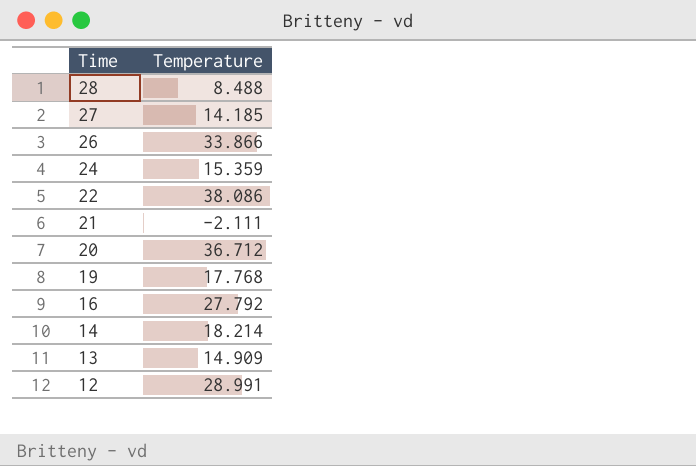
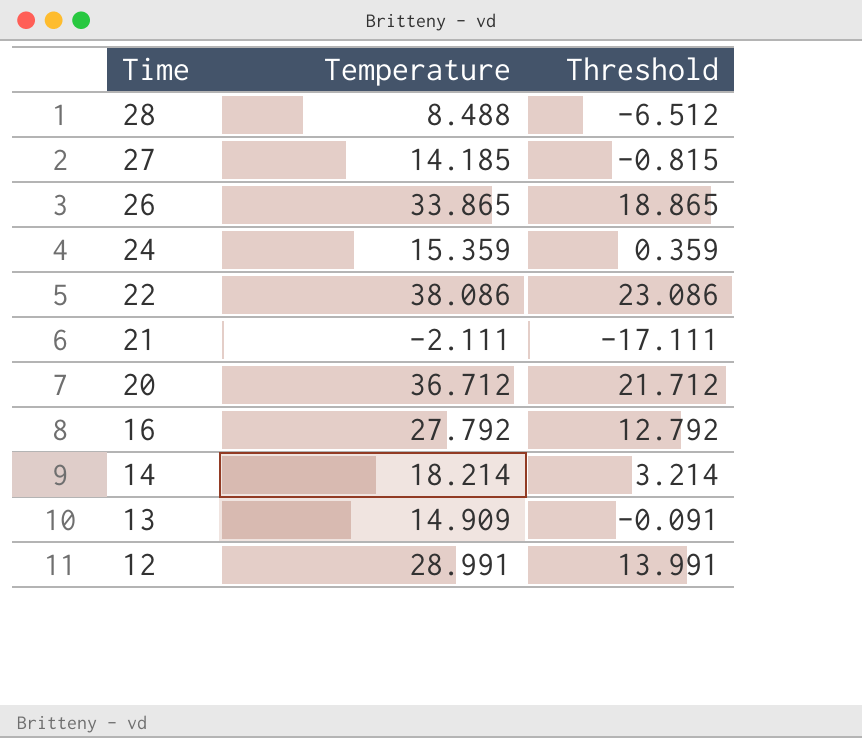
column Threshold | formula: none -> [Temperature] - 15
row 19: 17.768 -> none
26 | Temperature: 33.866 -> 33.865

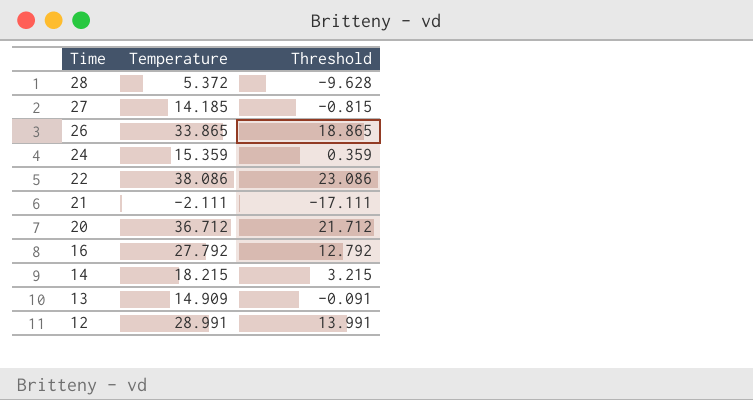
28 | Temperature: 8.488 -> 5.372
28 | Threshold: -6.512 -> -9.628
14 | Temperature: 18.214 -> 18.215
14 | Threshold: 3.214 -> 3.215

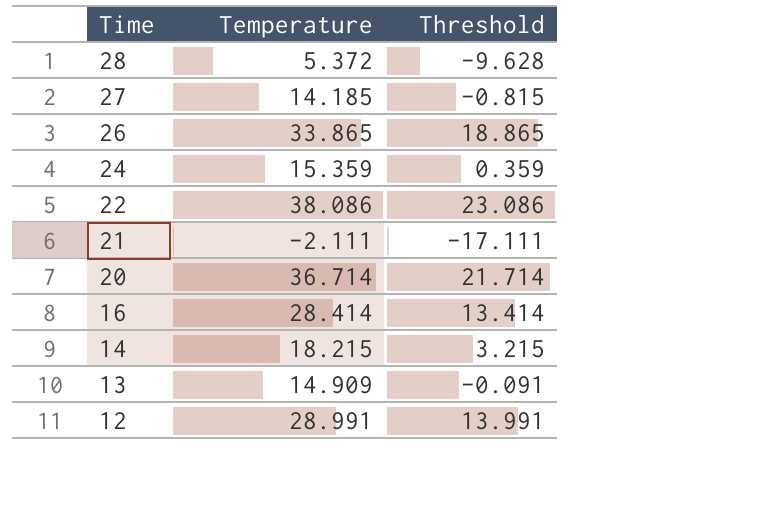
20 | Temperature: 36.712 -> 36.714
20 | Threshold: 21.712 -> 21.714
16 | Temperature: 27.792 -> 28.414
16 | Threshold: 12.792 -> 13.414

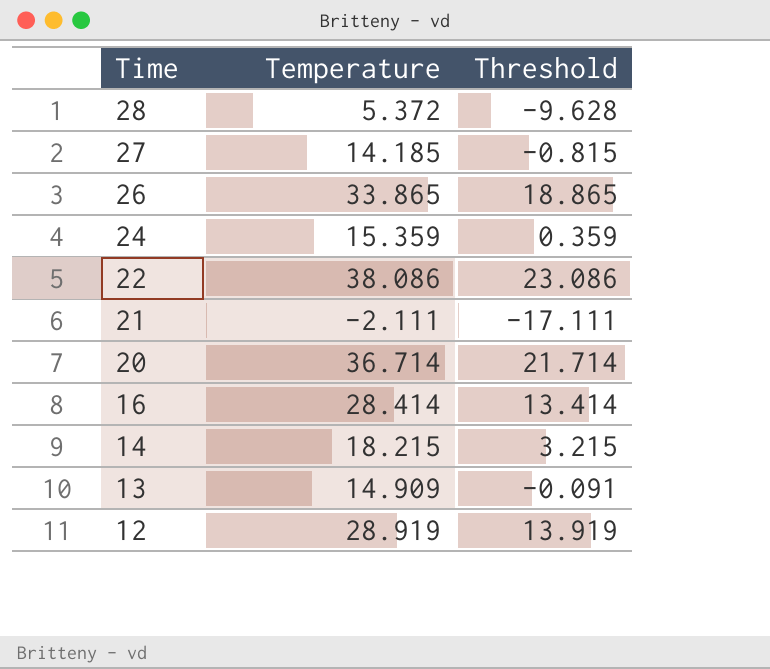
12 | Temperature: 28.991 -> 28.919
12 | Threshold: 13.991 -> 13.919

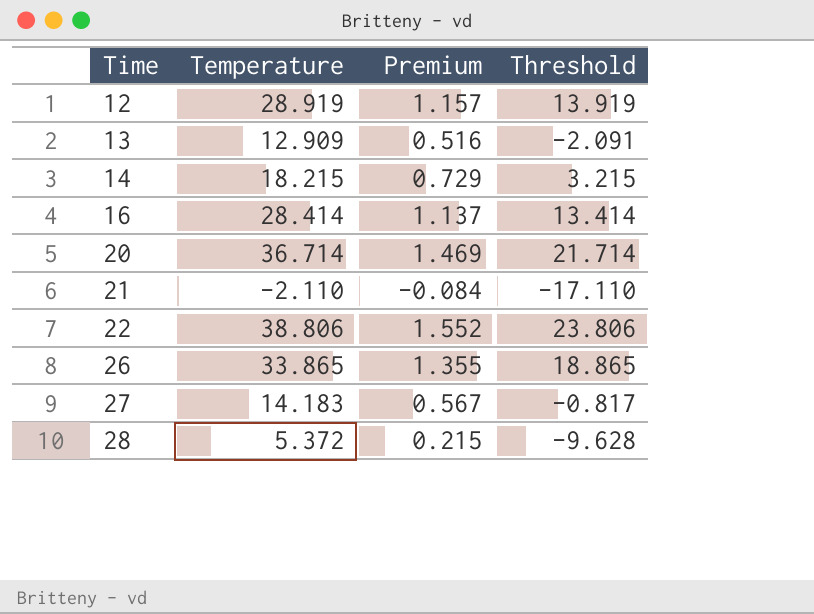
row order: Time descending -> Time ascending
column Premium | formula: none -> [Temperature] * 0.04
row 24: 15.359 | 0.359 -> none
13 | Temperature: 14.909 -> 12.909
13 | Threshold: -0.091 -> -2.091
21 | Temperature: -2.111 -> -2.110
21 | Threshold: -17.111 -> -17.110
22 | Temperature: 38.086 -> 38.806
22 | Threshold: 23.086 -> 23.806
27 | Temperature: 14.185 -> 14.183
27 | Threshold: -0.815 -> -0.817

